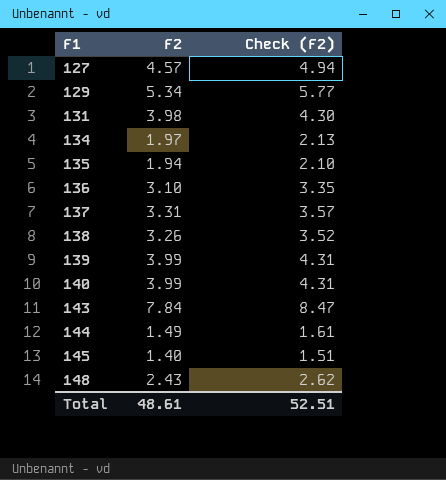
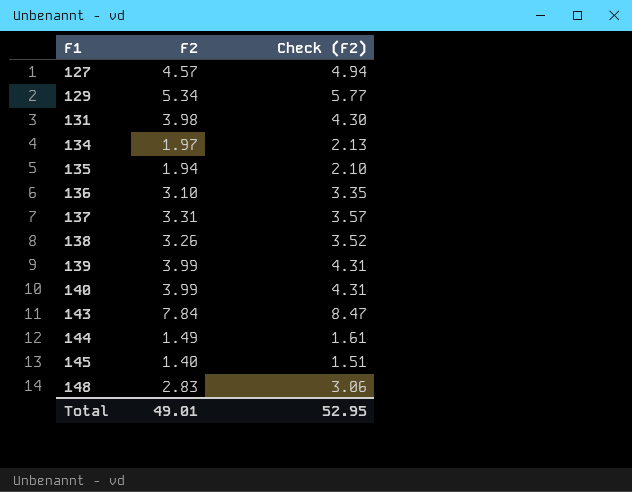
148 | F2: 2.43 -> 2.83
148 | Check (F2): 2.62 -> 3.06
Total | F2: 48.61 -> 49.01
Total | Check (F2): 52.51 -> 52.95

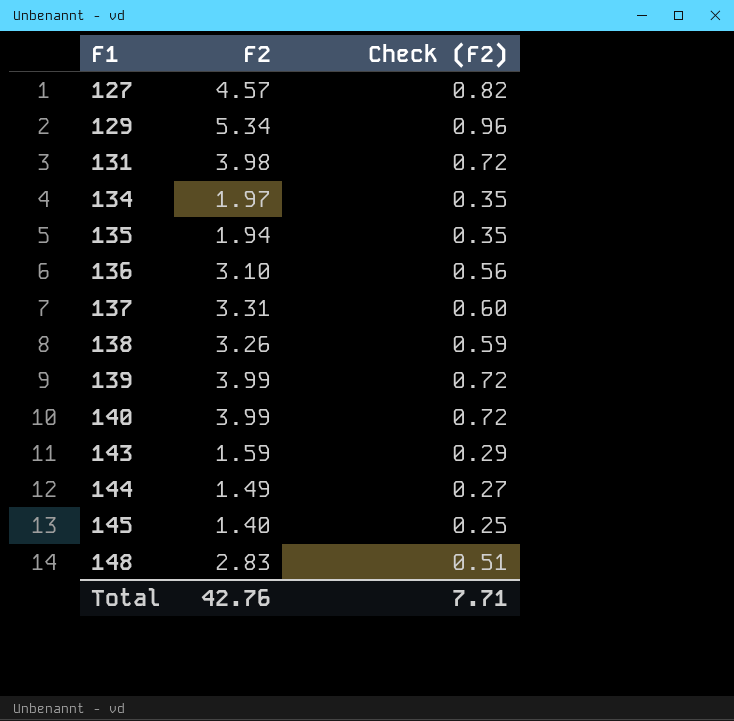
column Check (F2) | formula: [F2] * 1.08 -> [F2] * 0.18
143 | F2: 7.84 -> 1.59
Total | F2: 49.01 -> 42.76
Total | Check (F2): 52.95 -> 7.71

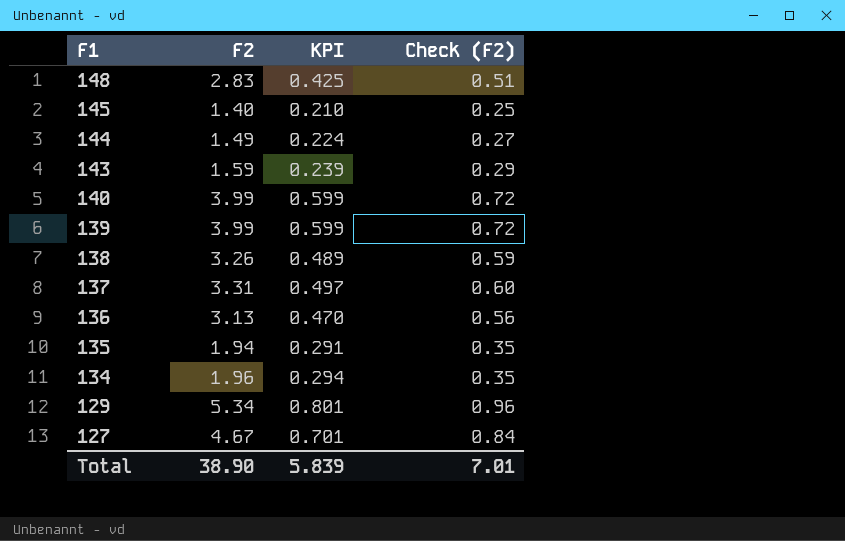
row order: F1 ascending -> F1 descending
column KPI | formula: none -> [F2] * 0.15
row 131: 3.98 | 0.72 -> none
136 | F2: 3.10 -> 3.13
134 | F2: 1.97 -> 1.96
127 | F2: 4.57 -> 4.67
127 | Check (F2): 0.82 -> 0.84
Total | F2: 42.76 -> 38.90
Total | Check (F2): 7.71 -> 7.01

